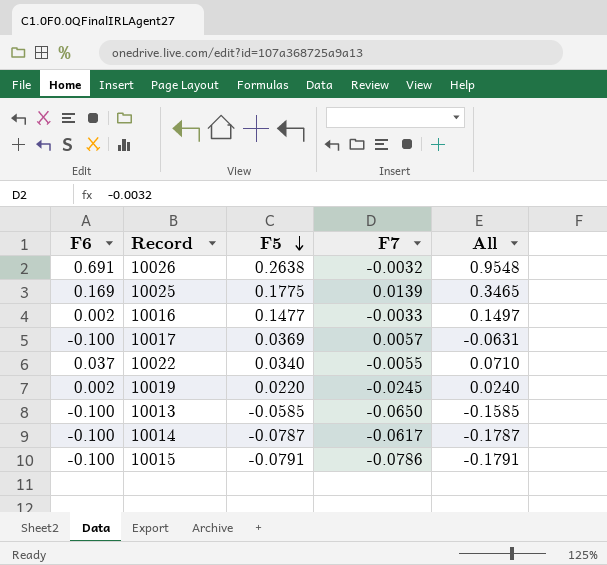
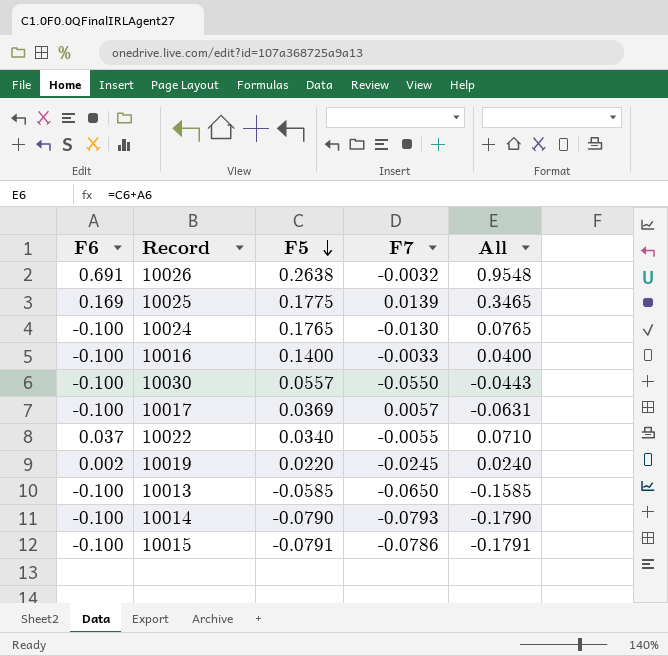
row 10024: none -> -0.100 | 0.1765 | -0.0130 | 0.0765
10016 | F6: 0.002 -> -0.100
10016 | F5: 0.1477 -> 0.1400
10016 | All: 0.1497 -> 0.0400
row 10030: none -> -0.100 | 0.0557 | -0.0550 | -0.0443
10014 | F5: -0.0787 -> -0.0790
10014 | F7: -0.0617 -> -0.0793
10014 | All: -0.1787 -> -0.1790

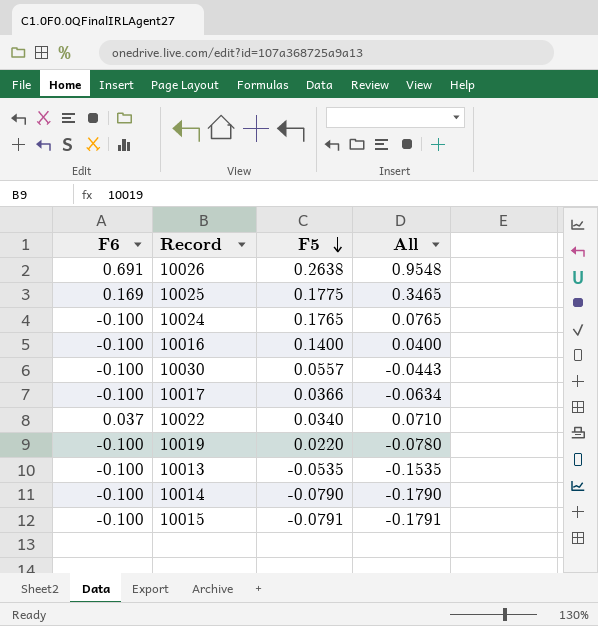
column F7 | position: 4 -> none
10017 | F5: 0.0369 -> 0.0366
10017 | All: -0.0631 -> -0.0634
10019 | F6: 0.002 -> -0.100
10019 | All: 0.0240 -> -0.0780
10013 | F5: -0.0585 -> -0.0535
10013 | All: -0.1585 -> -0.1535

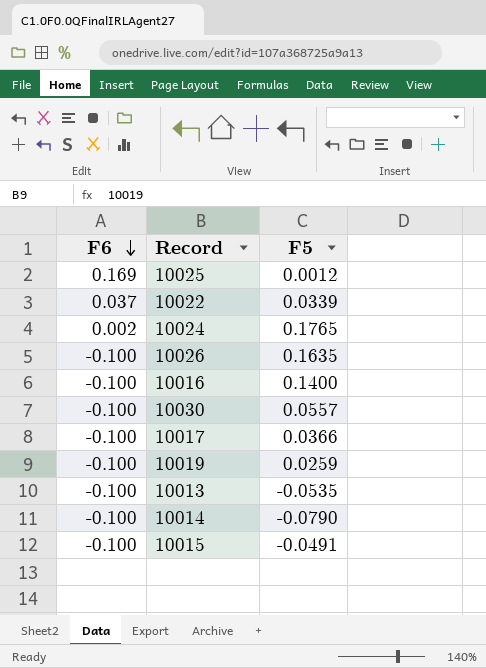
row order: F5 descending -> F6 descending
column All | formula: [F6] + [F5] -> none
10025 | F5: 0.1775 -> 0.0012
10022 | F5: 0.0340 -> 0.0339
10024 | F6: -0.100 -> 0.002
10026 | F6: 0.691 -> -0.100
10026 | F5: 0.2638 -> 0.1635
10019 | F5: 0.0220 -> 0.0259
10015 | F5: -0.0791 -> -0.0491

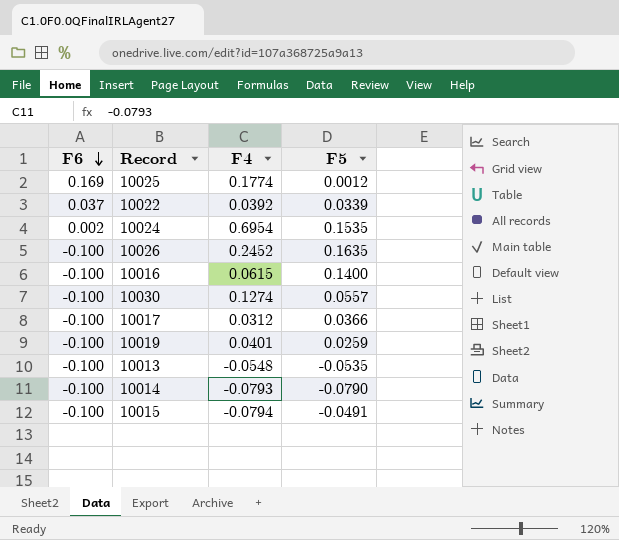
column F4 | position: none -> 3
10024 | F5: 0.1765 -> 0.1535

